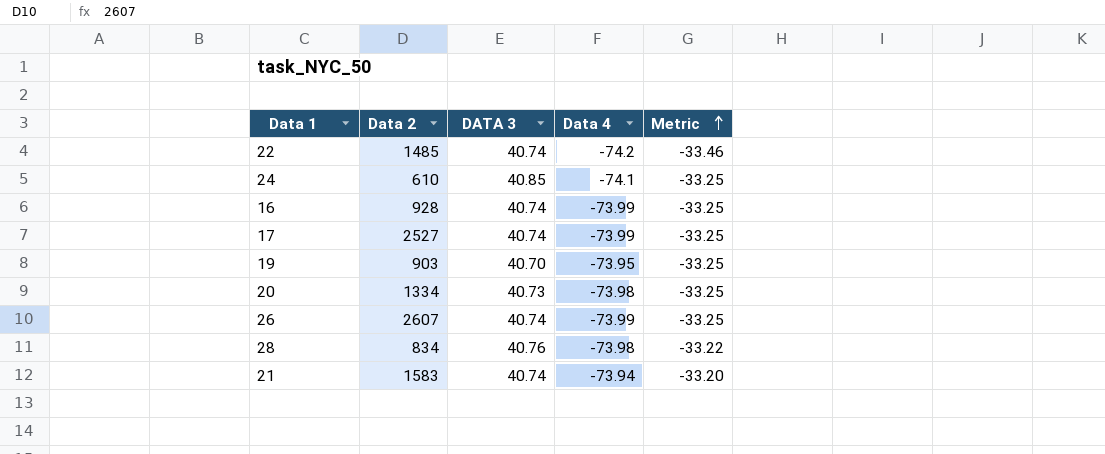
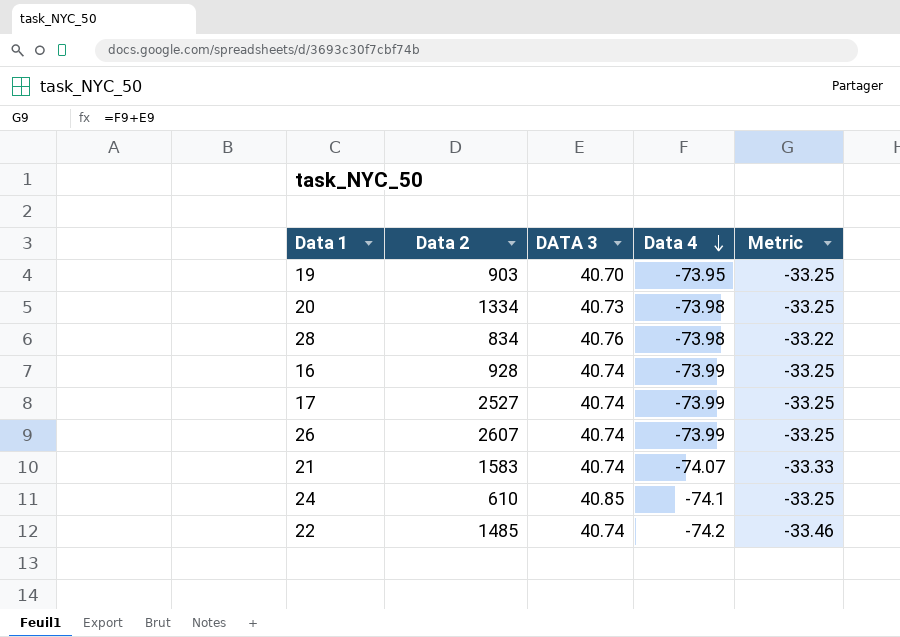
row order: Metric ascending -> Data 4 descending
21 | Data 4: -73.94 -> -74.07
21 | Metric: -33.20 -> -33.33

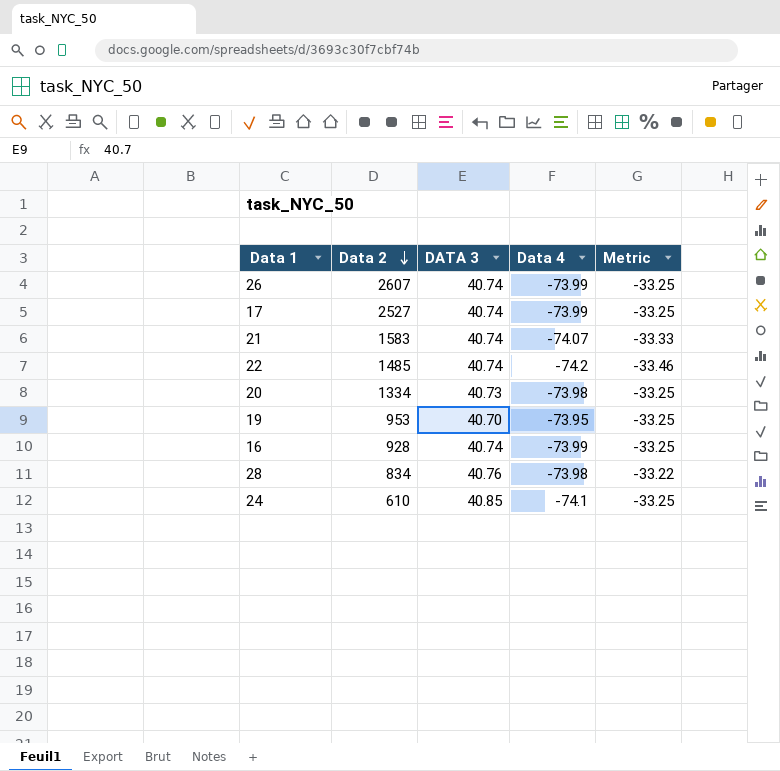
row order: Data 4 descending -> Data 2 descending
19 | Data 2: 903 -> 953

